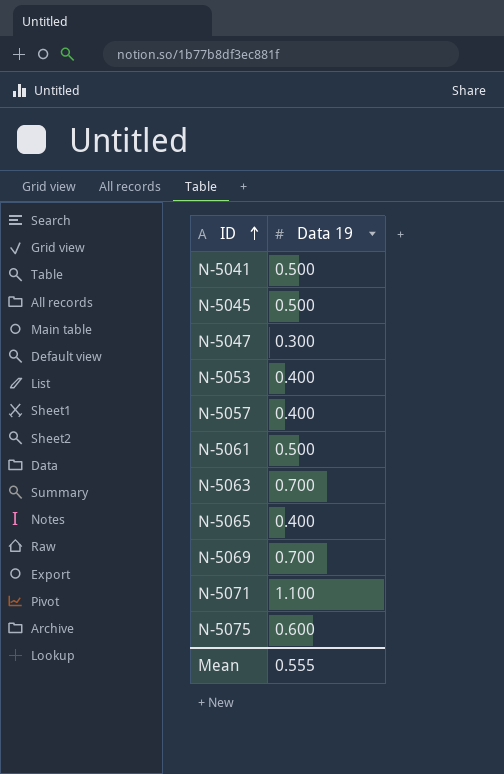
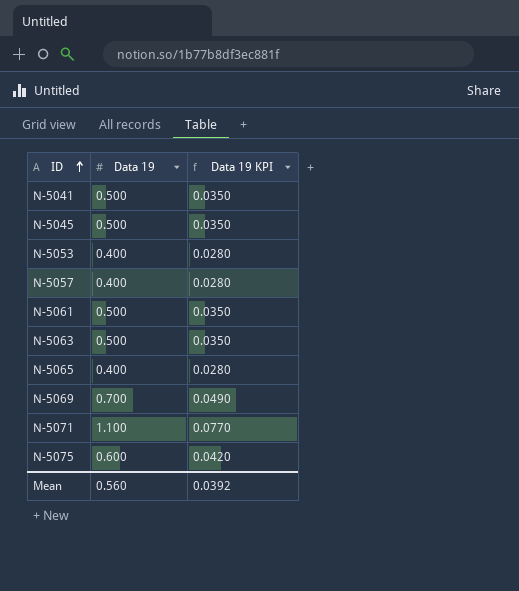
column Data 19 KPI | formula: none -> [Data 19] * 0.07
row N-5047: 0.300 -> none
N-5063 | Data 19: 0.700 -> 0.500
Mean | Data 19: 0.555 -> 0.560

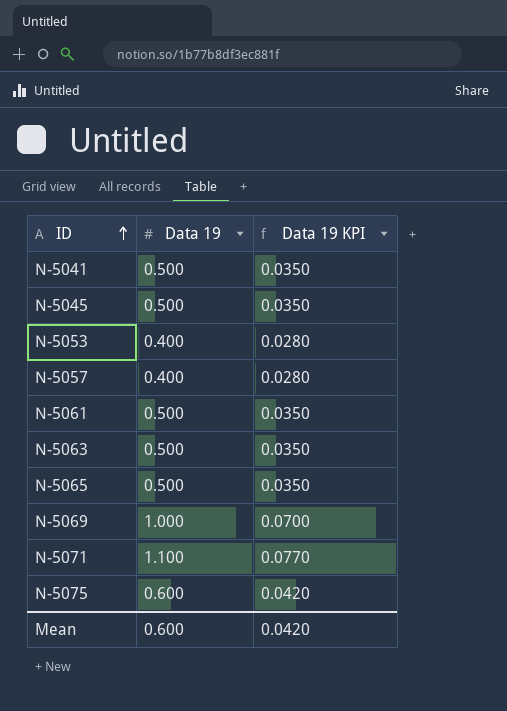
N-5065 | Data 19: 0.400 -> 0.500
N-5065 | Data 19 KPI: 0.0280 -> 0.0350
N-5069 | Data 19: 0.700 -> 1.000
N-5069 | Data 19 KPI: 0.0490 -> 0.0700
Mean | Data 19: 0.560 -> 0.600
Mean | Data 19 KPI: 0.0392 -> 0.0420

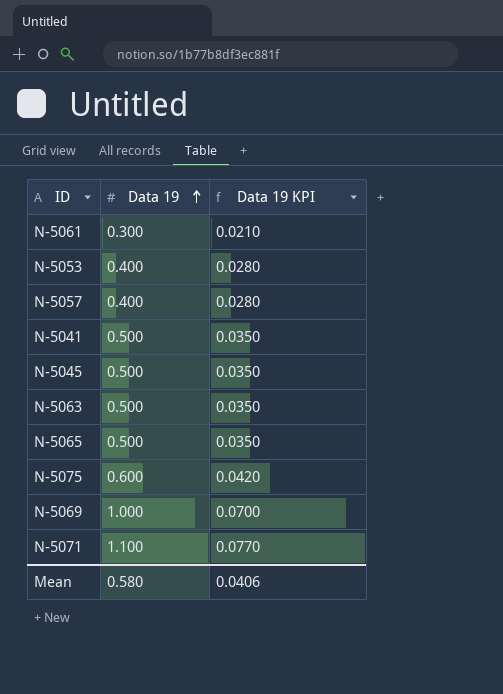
row order: ID ascending -> Data 19 ascending
N-5061 | Data 19: 0.500 -> 0.300
N-5061 | Data 19 KPI: 0.0350 -> 0.0210
Mean | Data 19: 0.600 -> 0.580
Mean | Data 19 KPI: 0.0420 -> 0.0406

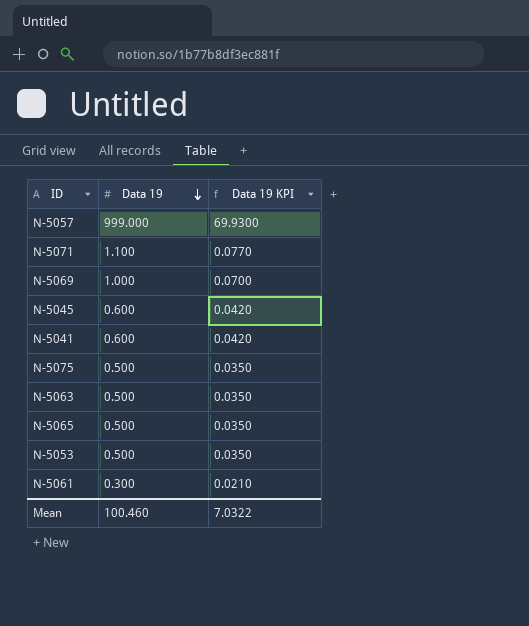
row order: Data 19 ascending -> Data 19 descending
N-5057 | Data 19: 0.400 -> 999.000
N-5057 | Data 19 KPI: 0.0280 -> 69.9300
N-5045 | Data 19: 0.500 -> 0.600
N-5045 | Data 19 KPI: 0.0350 -> 0.0420
N-5041 | Data 19: 0.500 -> 0.600
N-5041 | Data 19 KPI: 0.0350 -> 0.0420
N-5075 | Data 19: 0.600 -> 0.500
N-5075 | Data 19 KPI: 0.0420 -> 0.0350
N-5053 | Data 19: 0.400 -> 0.500
N-5053 | Data 19 KPI: 0.0280 -> 0.0350
Mean | Data 19: 0.580 -> 100.460
Mean | Data 19 KPI: 0.0406 -> 7.0322

